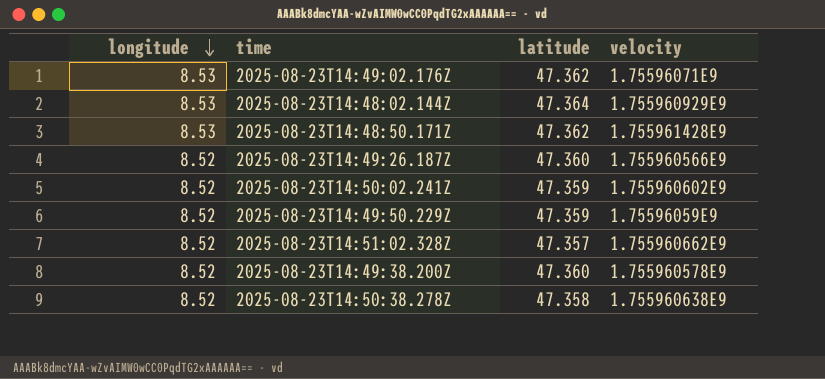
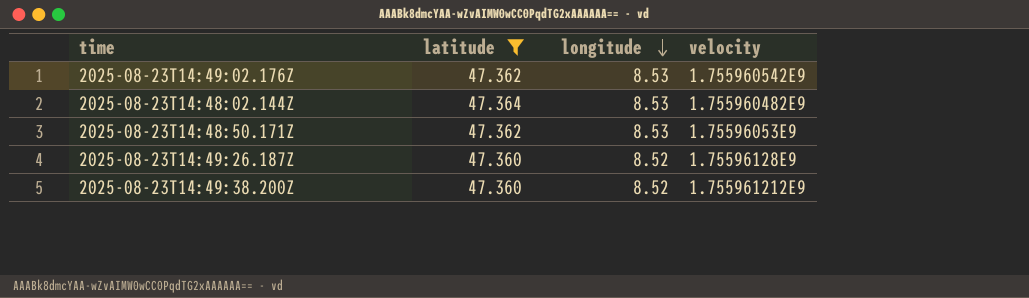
filter: none -> latitude >= 47.360
column longitude | position: 1 -> 3
2025-08-23T14:49:02.176Z | velocity: 1.75596071E9 -> 1.755960542E9
2025-08-23T14:48:02.144Z | velocity: 1.755960929E9 -> 1.755960482E9
2025-08-23T14:48:50.171Z | velocity: 1.755961428E9 -> 1.75596053E9
2025-08-23T14:49:26.187Z | velocity: 1.755960566E9 -> 1.75596128E9
2025-08-23T14:49:38.200Z | velocity: 1.755960578E9 -> 1.755961212E9

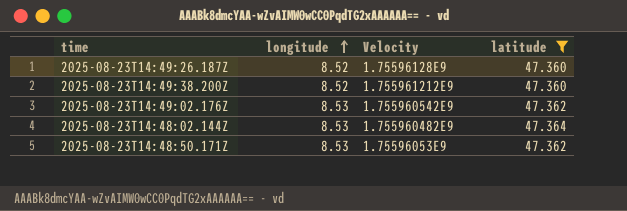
row order: longitude descending -> longitude ascending
column name: velocity -> Velocity
column latitude | position: 2 -> 4

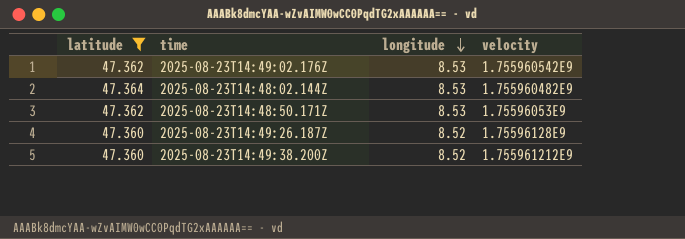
row order: longitude ascending -> longitude descending
column latitude | position: 4 -> 1
column name: Velocity -> velocity

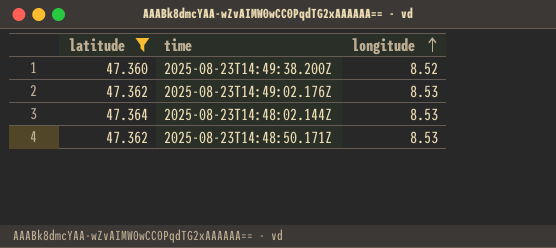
row order: longitude descending -> longitude ascending
column velocity | position: 4 -> none
row 2025-08-23T14:49:26.187Z: 47.360 | 8.52 | 1.75596128E9 -> none

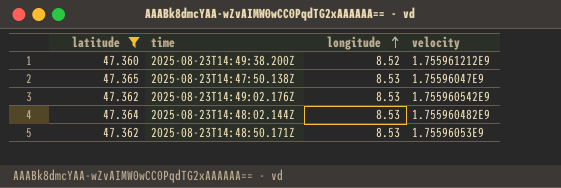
column velocity | position: none -> 4
row 2025-08-23T14:47:50.138Z: none -> 47.365 | 8.53 | 1.75596047E9

